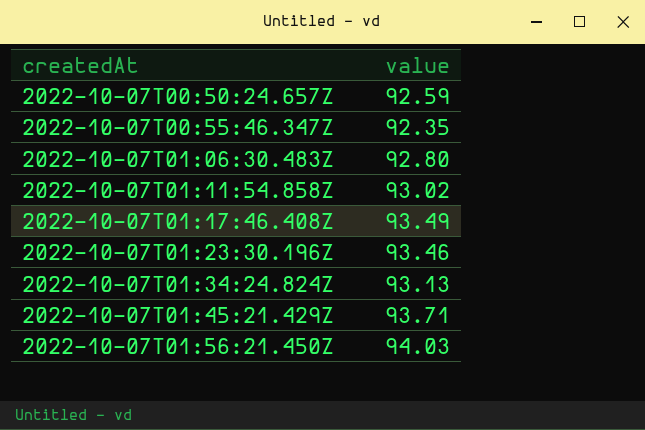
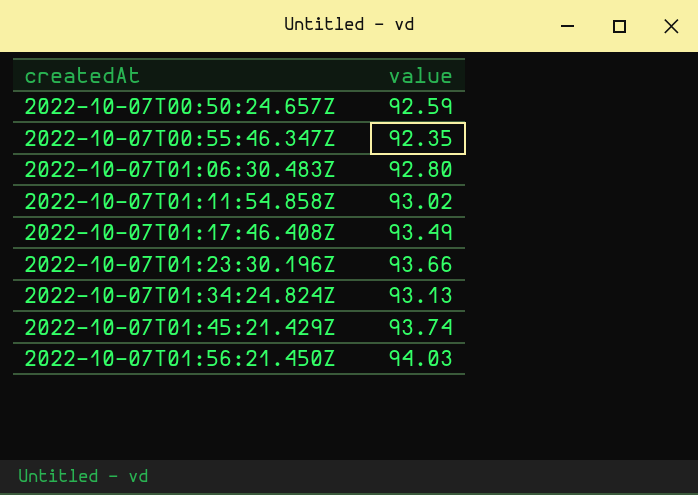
2022-10-07T01:23:30.196Z | value: 93.46 -> 93.66
2022-10-07T01:45:21.429Z | value: 93.71 -> 93.74

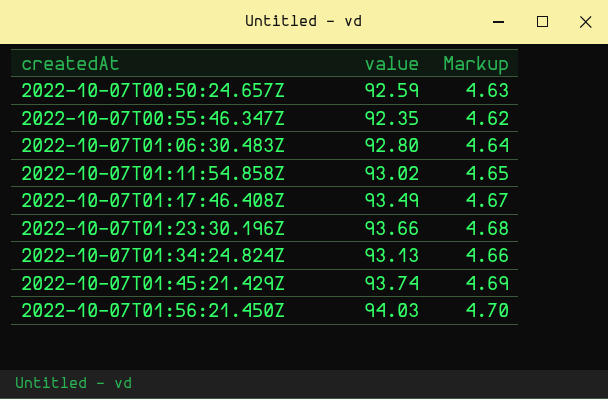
column Markup | formula: none -> [value] * 0.05

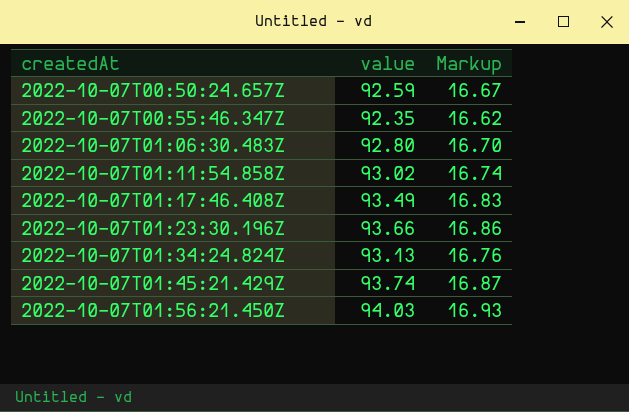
column Markup | formula: [value] * 0.05 -> [value] * 0.18

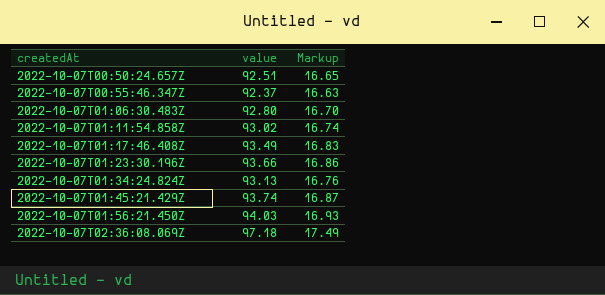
2022-10-07T00:50:24.657Z | value: 92.59 -> 92.51
2022-10-07T00:50:24.657Z | Markup: 16.67 -> 16.65
2022-10-07T00:55:46.347Z | value: 92.35 -> 92.37
2022-10-07T00:55:46.347Z | Markup: 16.62 -> 16.63
row 2022-10-07T02:36:08.069Z: none -> 97.18 | 17.49

